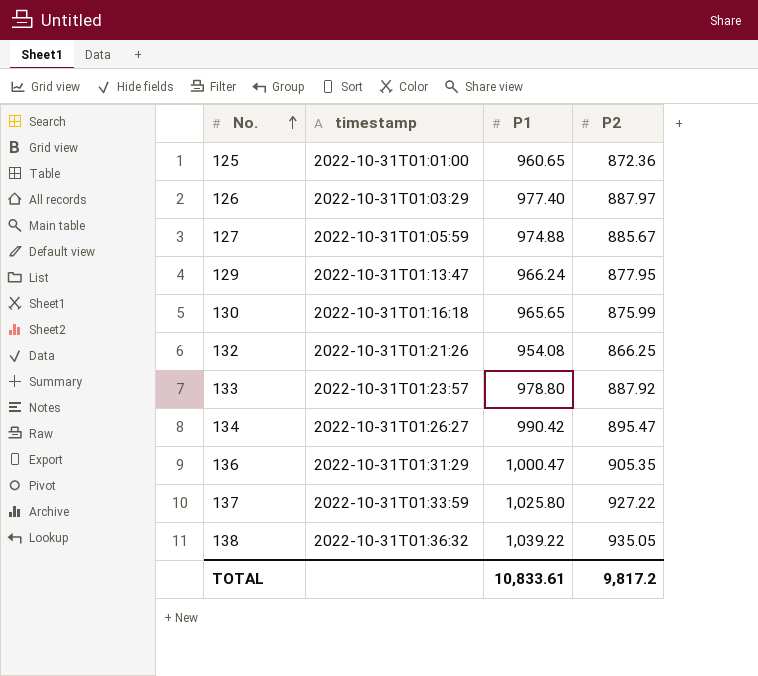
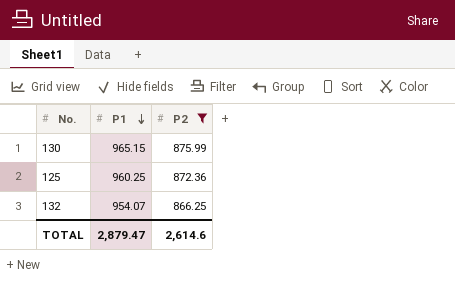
filter: none -> P2 <= 875.99
row order: No. ascending -> P1 descending
column timestamp | position: 2 -> none
130 | P1: 965.65 -> 965.15
125 | P1: 960.65 -> 960.25
132 | P1: 954.08 -> 954.07
TOTAL | P1: 10,833.61 -> 2,879.47
TOTAL | P2: 9,817.2 -> 2,614.6

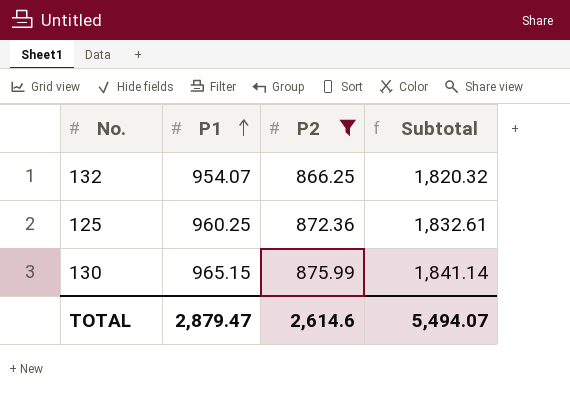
row order: P1 descending -> P1 ascending
column Subtotal | formula: none -> [P1] + [P2]

